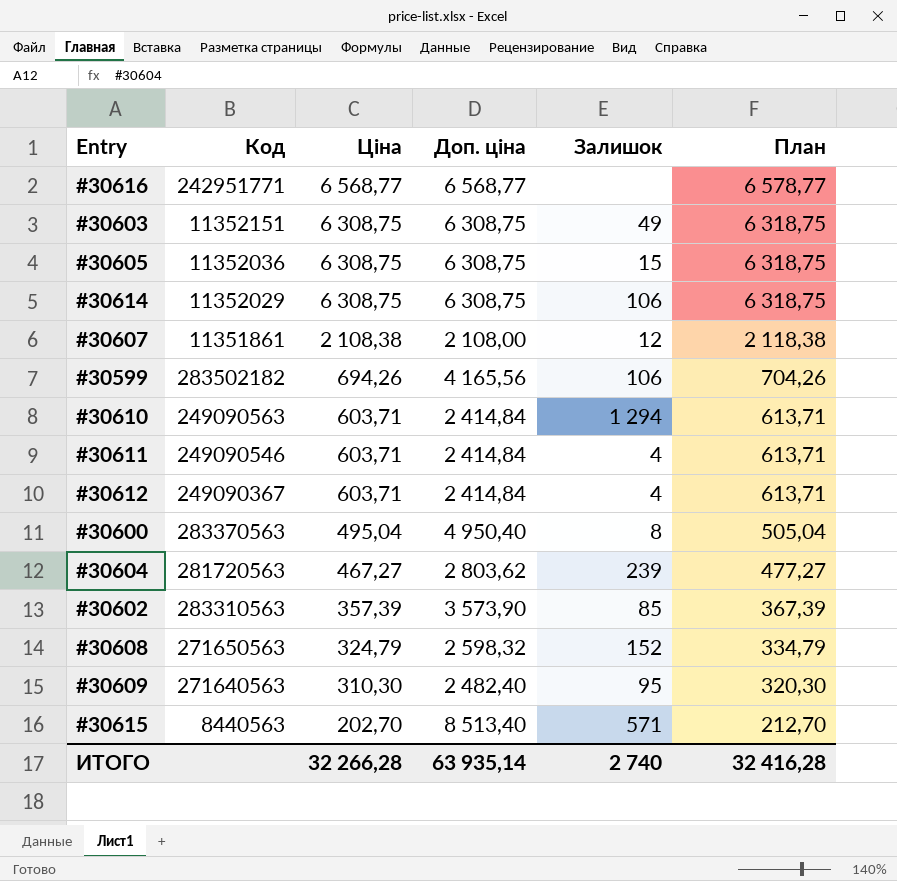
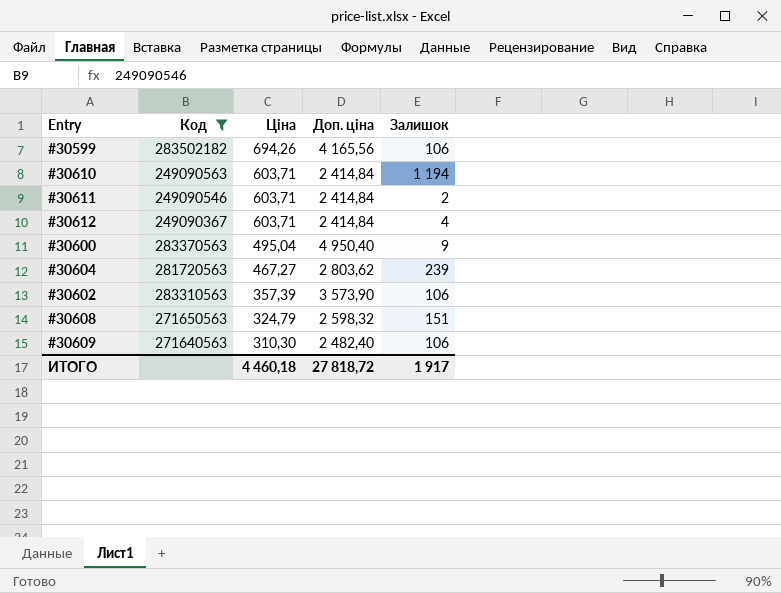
filter: none -> Код >= 249090367
column План | formula: [Ціна] + 10 -> none
#30610 | Залишок: 1 294 -> 1 194
#30611 | Залишок: 4 -> 2
#30600 | Залишок: 8 -> 9
#30602 | Залишок: 85 -> 106
#30608 | Залишок: 152 -> 151
#30609 | Залишок: 95 -> 106
ИТОГО | Ціна: 32 266,28 -> 4 460,18
ИТОГО | Доп. ціна: 63 935,14 -> 27 818,72
ИТОГО | Залишок: 2 740 -> 1 917

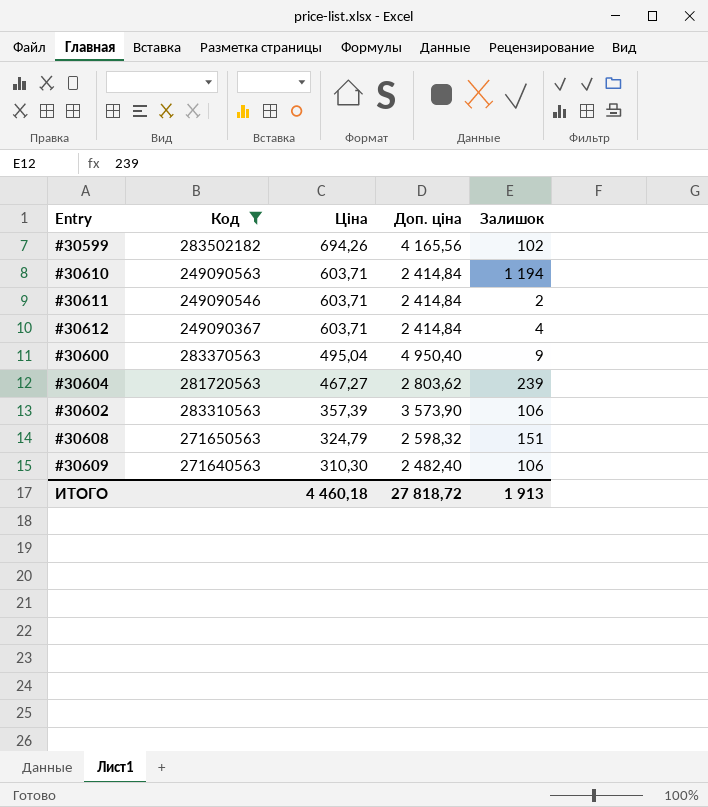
#30599 | Залишок: 106 -> 102
ИТОГО | Залишок: 1 917 -> 1 913

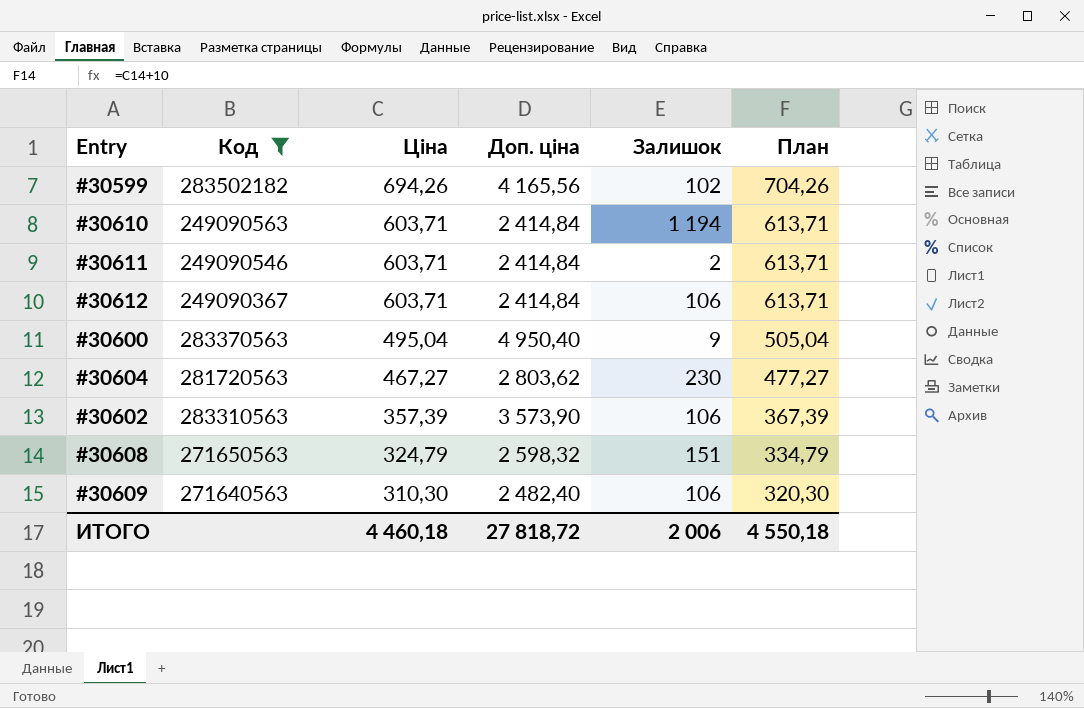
column План | formula: none -> [Ціна] + 10
#30612 | Залишок: 4 -> 106
#30604 | Залишок: 239 -> 230
ИТОГО | Залишок: 1 913 -> 2 006

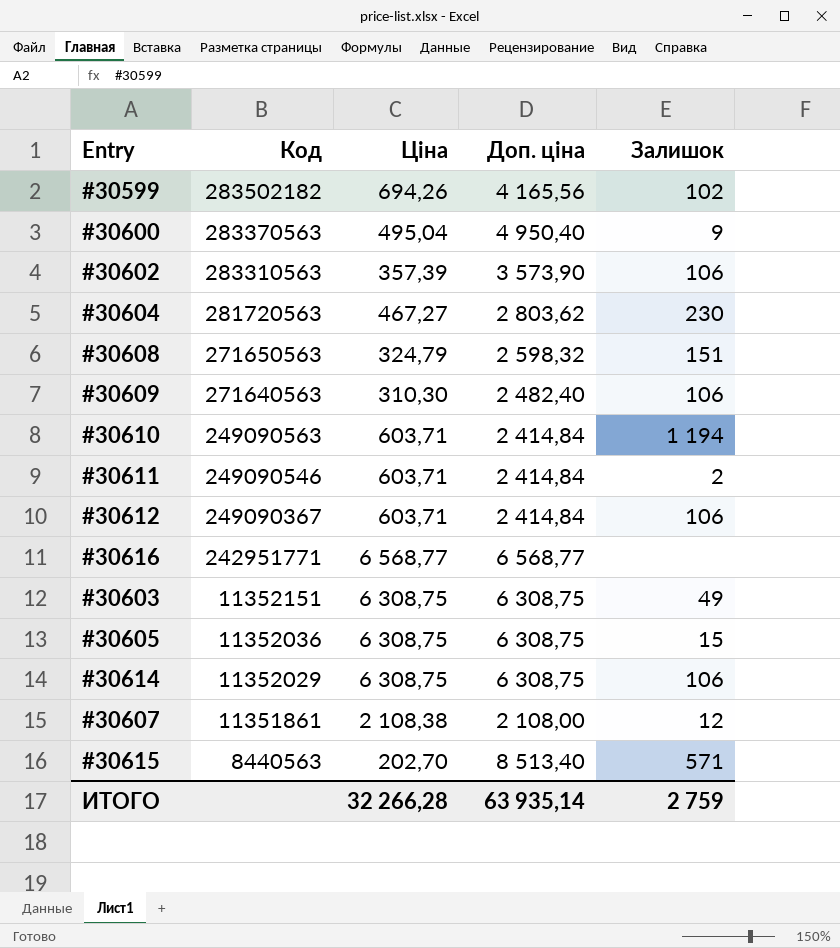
filter: Код >= 249090367 -> none
row order: Ціна descending -> Код descending
column План | formula: [Ціна] + 10 -> none
ИТОГО | Ціна: 4 460,18 -> 32 266,28
ИТОГО | Доп. ціна: 27 818,72 -> 63 935,14
ИТОГО | Залишок: 2 006 -> 2 759

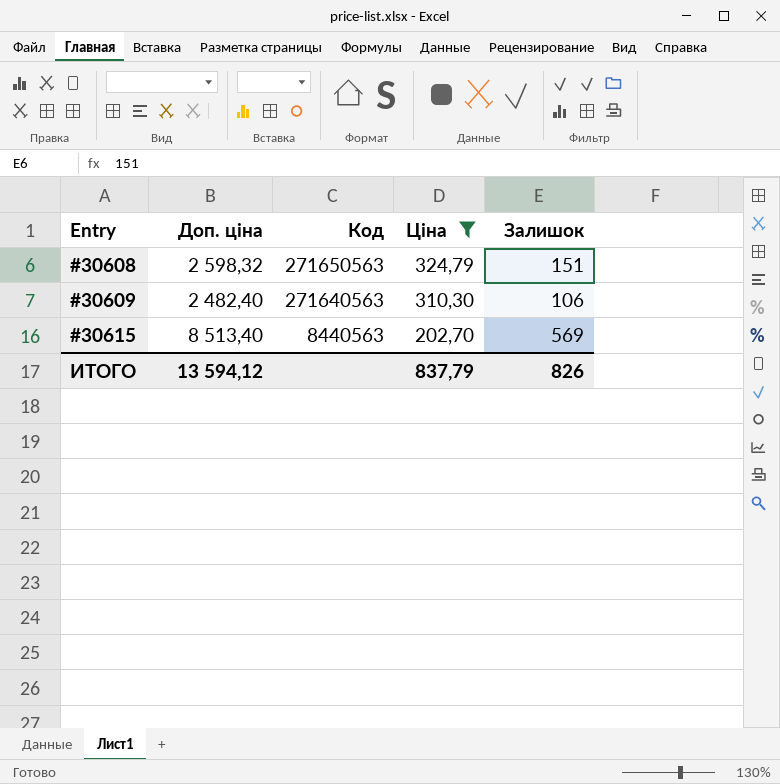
filter: none -> Ціна <= 324,79
column Доп. ціна | position: 4 -> 2
#30615 | Залишок: 571 -> 569
ИТОГО | Доп. ціна: 63 935,14 -> 13 594,12
ИТОГО | Ціна: 32 266,28 -> 837,79
ИТОГО | Залишок: 2 759 -> 826

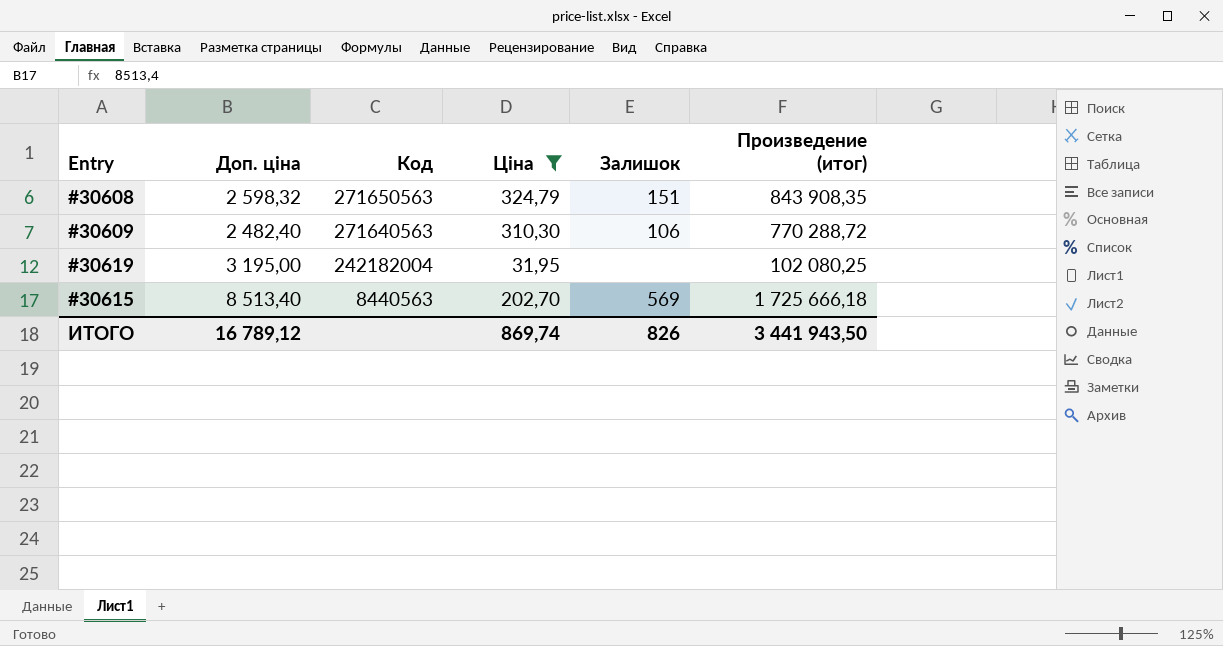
column Произведение (итог) | formula: none -> [Доп. ціна] * [Ціна]
row #30619: none -> 3 195,00 | 242182004 | 31,95 | none | 102 080,25
ИТОГО | Доп. ціна: 13 594,12 -> 16 789,12
ИТОГО | Ціна: 837,79 -> 869,74

